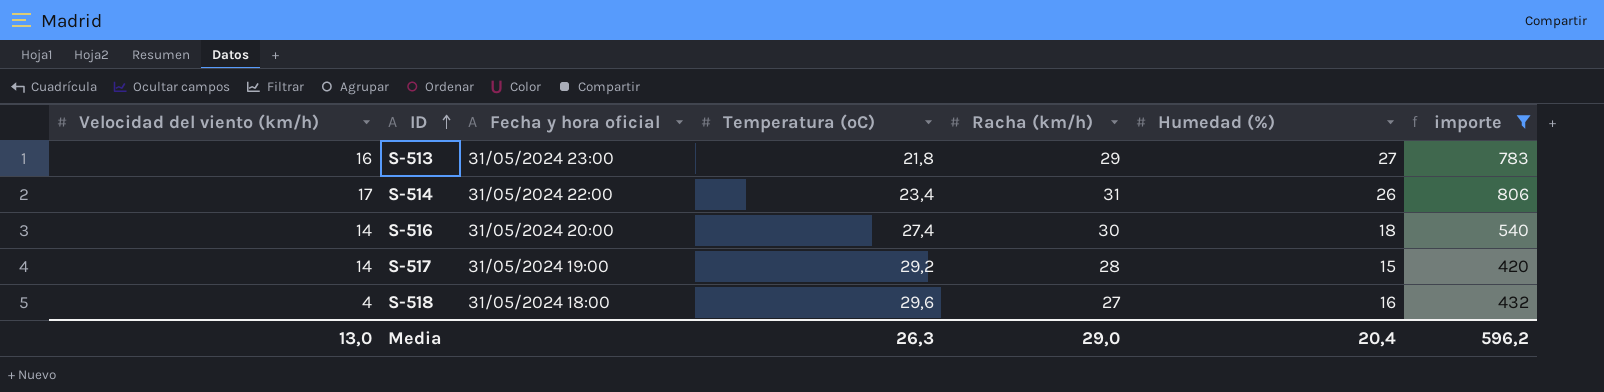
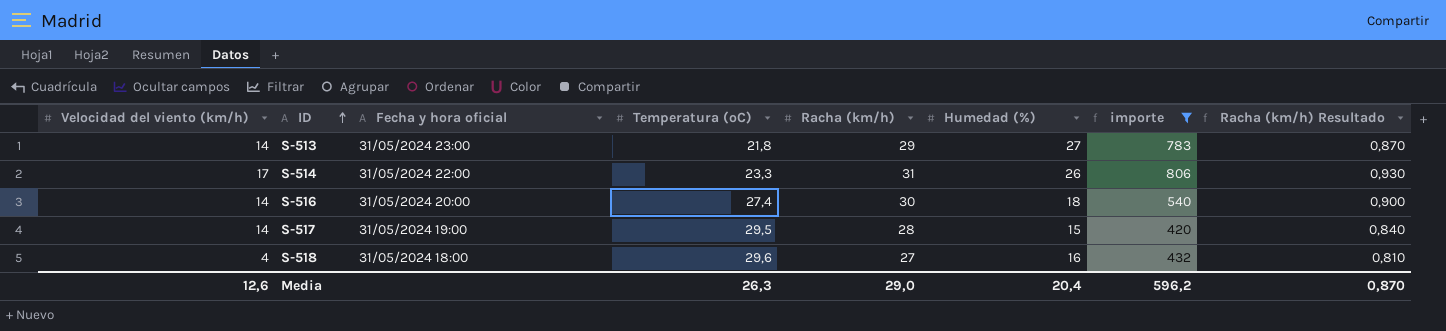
column Racha (km/h) Resultado | formula: none -> [Racha (km/h)] * 0,03
S-513 | Velocidad del viento (km/h): 16 -> 14
S-514 | Temperatura (ºC): 23,4 -> 23,3
S-517 | Temperatura (ºC): 29,2 -> 29,5
Media | Velocidad del viento (km/h): 13,0 -> 12,6

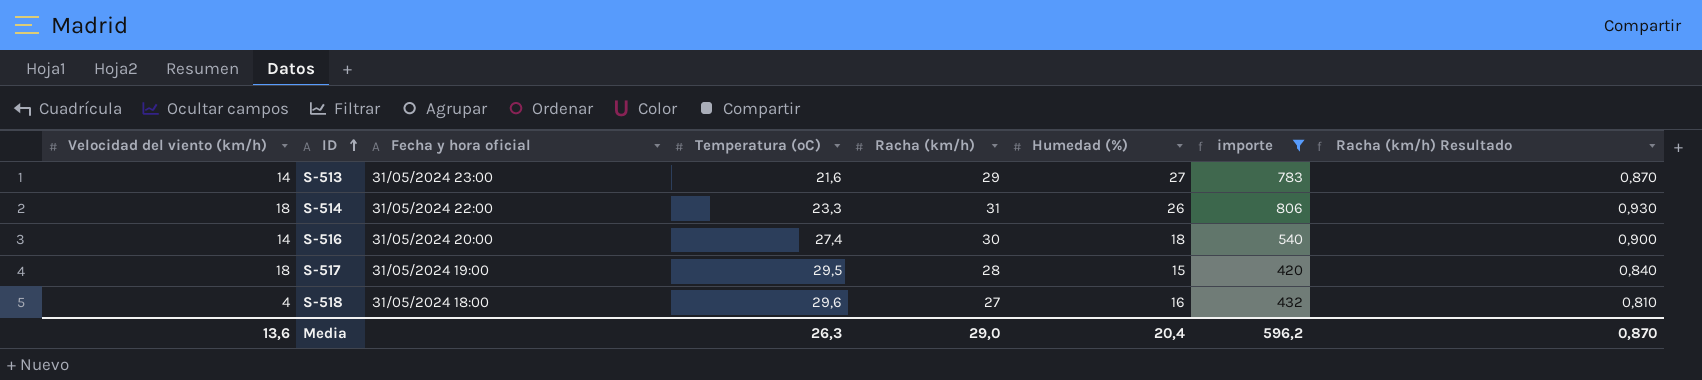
S-513 | Temperatura (ºC): 21,8 -> 21,6
S-514 | Velocidad del viento (km/h): 17 -> 18
S-517 | Velocidad del viento (km/h): 14 -> 18
Media | Velocidad del viento (km/h): 12,6 -> 13,6

